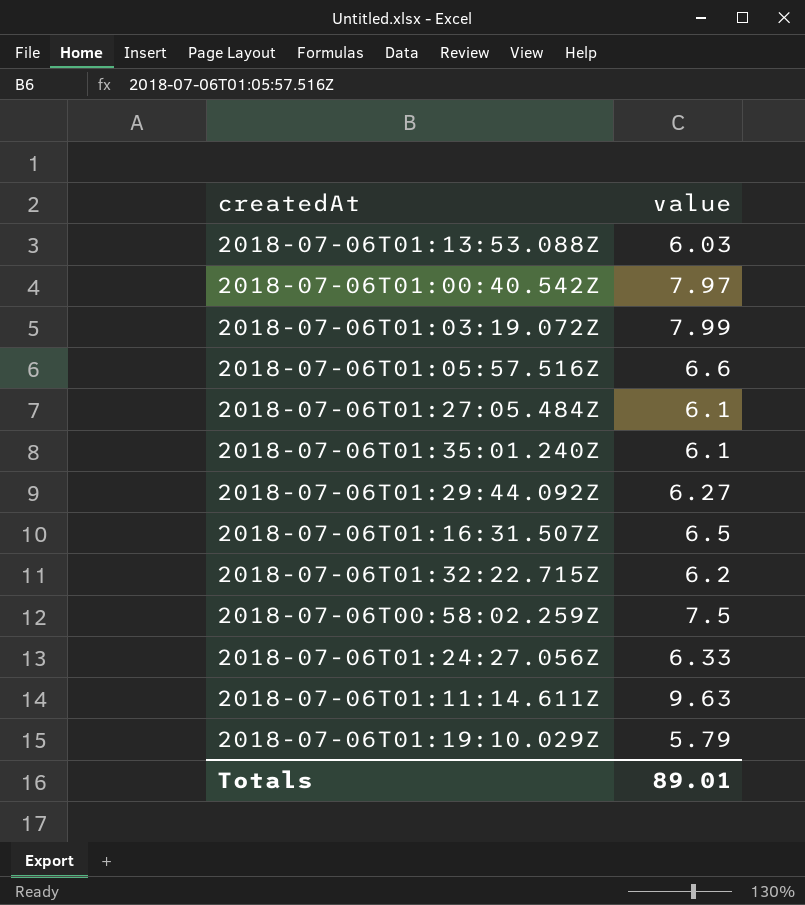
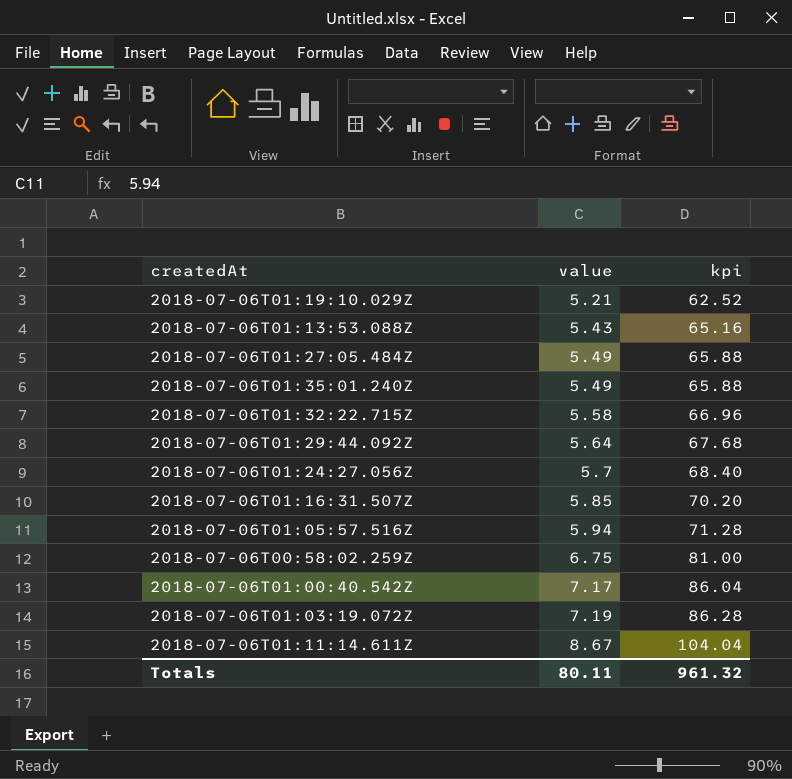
row order: none -> value ascending
column kpi | formula: none -> [value] * 12
2018-07-06T01:19:10.029Z | value: 5.79 -> 5.21
2018-07-06T01:13:53.088Z | value: 6.03 -> 5.43
2018-07-06T01:27:05.484Z | value: 6.1 -> 5.49
2018-07-06T01:35:01.240Z | value: 6.1 -> 5.49
2018-07-06T01:32:22.715Z | value: 6.2 -> 5.58
2018-07-06T01:29:44.092Z | value: 6.27 -> 5.64
2018-07-06T01:24:27.056Z | value: 6.33 -> 5.7
2018-07-06T01:16:31.507Z | value: 6.5 -> 5.85
2018-07-06T01:05:57.516Z | value: 6.6 -> 5.94
2018-07-06T00:58:02.259Z | value: 7.5 -> 6.75
2018-07-06T01:00:40.542Z | value: 7.97 -> 7.17
2018-07-06T01:03:19.072Z | value: 7.99 -> 7.19
2018-07-06T01:11:14.611Z | value: 9.63 -> 8.67
Totals | value: 89.01 -> 80.11

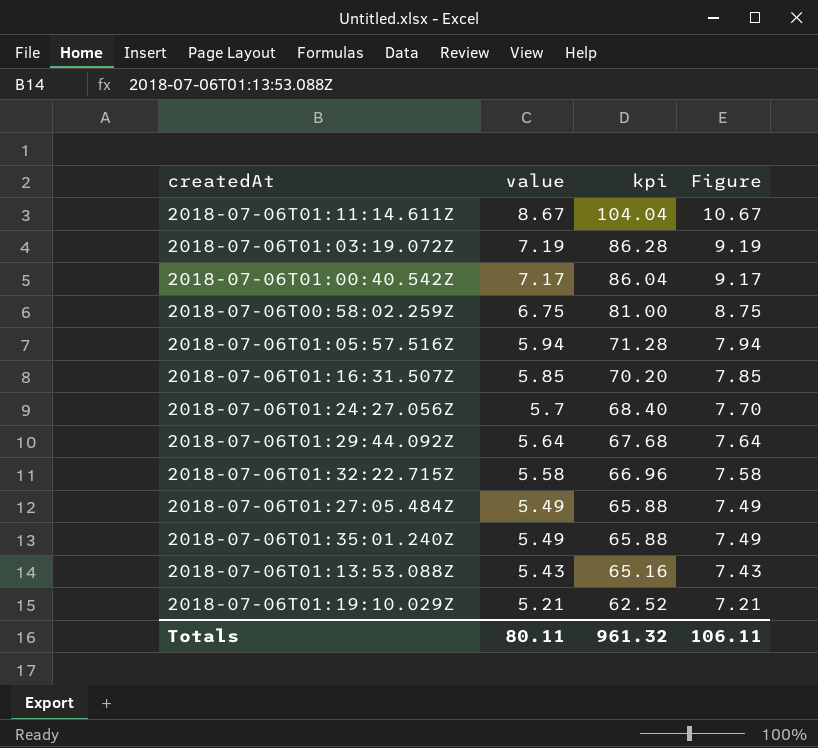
row order: value ascending -> value descending
column Figure | formula: none -> [value] + 2

